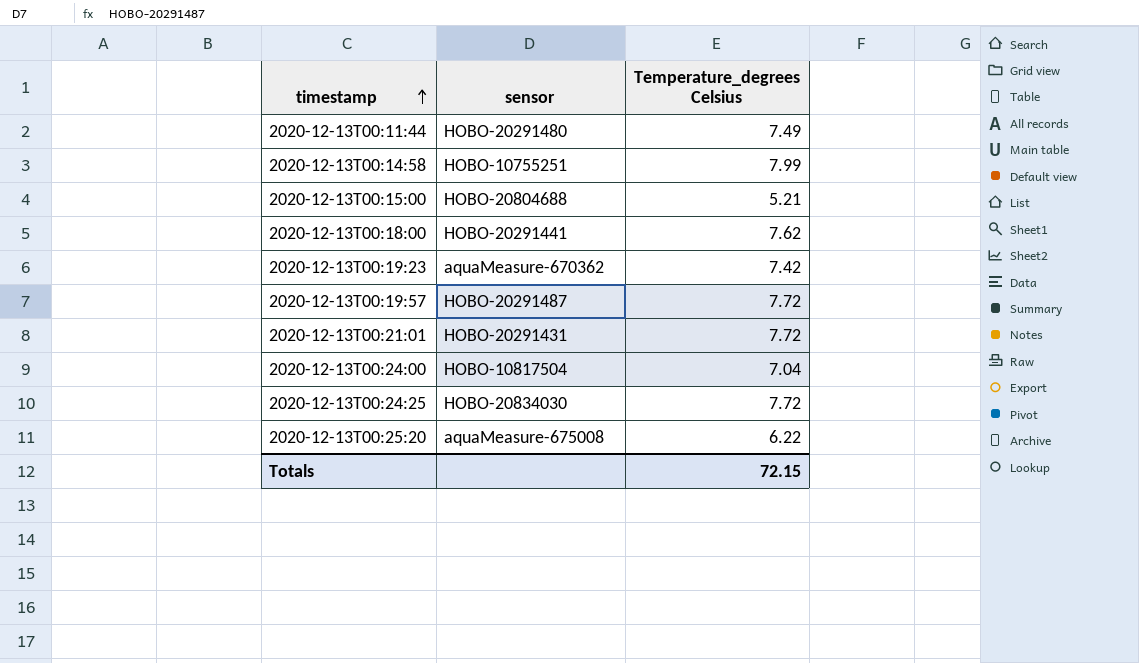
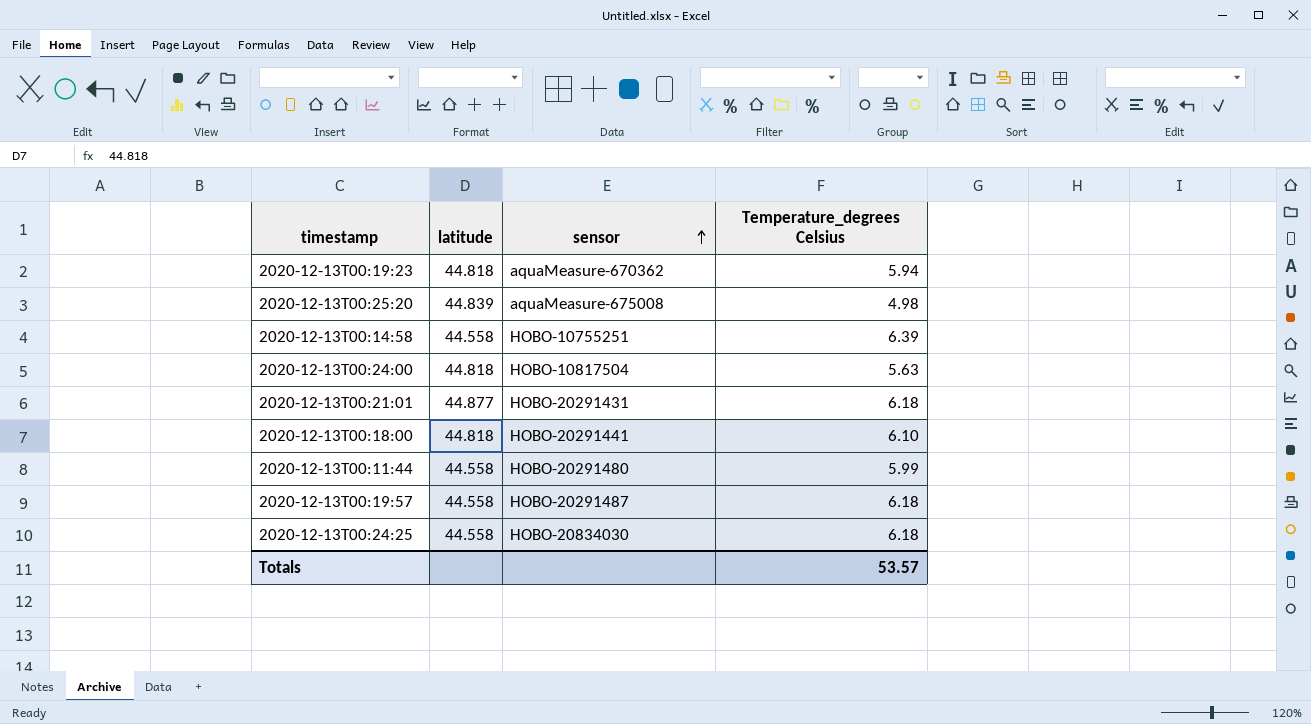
row order: timestamp ascending -> sensor ascending
column latitude | position: none -> 2
row 2020-12-13T00:15:00: HOBO-20804688 | 5.21 -> none
2020-12-13T00:19:23 | Temperature_degrees Celsius: 7.42 -> 5.94
2020-12-13T00:25:20 | Temperature_degrees Celsius: 6.22 -> 4.98
2020-12-13T00:14:58 | Temperature_degrees Celsius: 7.99 -> 6.39
2020-12-13T00:24:00 | Temperature_degrees Celsius: 7.04 -> 5.63
2020-12-13T00:21:01 | Temperature_degrees Celsius: 7.72 -> 6.18
2020-12-13T00:18:00 | Temperature_degrees Celsius: 7.62 -> 6.10
2020-12-13T00:11:44 | Temperature_degrees Celsius: 7.49 -> 5.99
2020-12-13T00:19:57 | Temperature_degrees Celsius: 7.72 -> 6.18
2020-12-13T00:24:25 | Temperature_degrees Celsius: 7.72 -> 6.18
Totals | Temperature_degrees Celsius: 72.15 -> 53.57

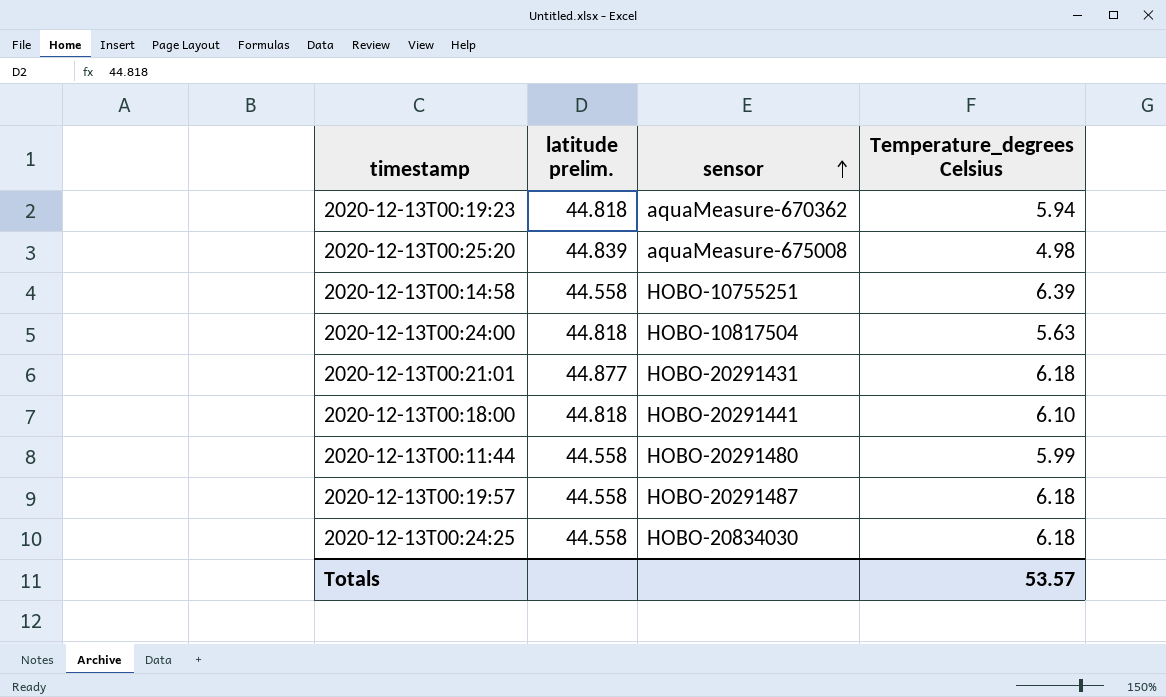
column name: latitude -> latitude prelim.

